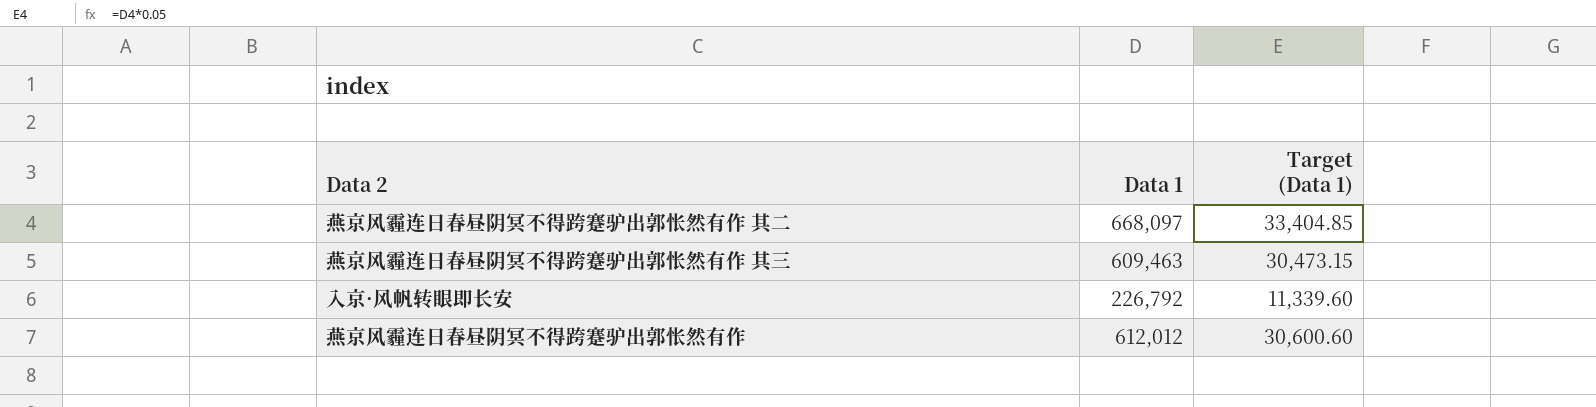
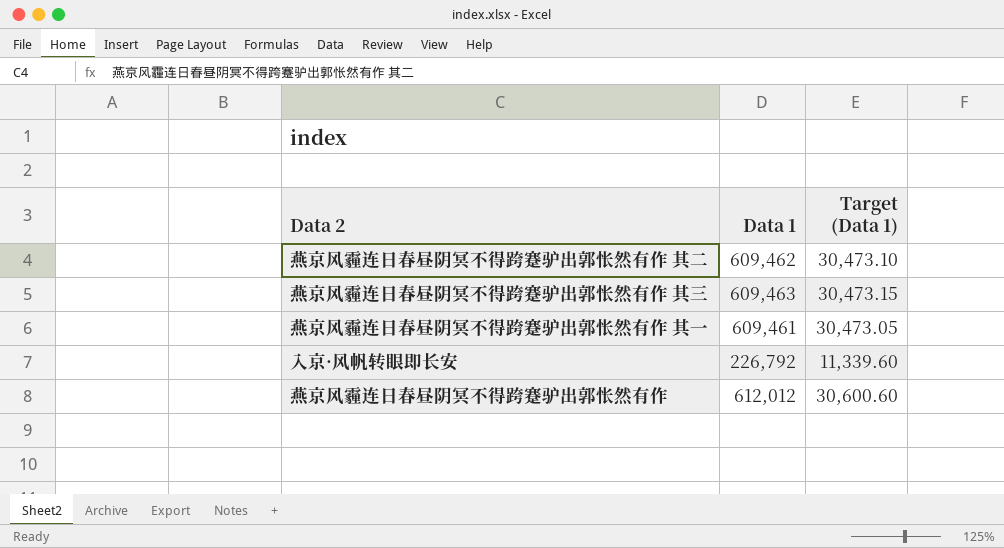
燕京风霾连日春昼阴冥不得跨蹇驴出郭怅然有作 其二 | Data 1: 668,097 -> 609,462
燕京风霾连日春昼阴冥不得跨蹇驴出郭怅然有作 其二 | Target (Data 1): 33,404.85 -> 30,473.10
row 燕京风霾连日春昼阴冥不得跨蹇驴出郭怅然有作 其一: none -> 609,461 | 30,473.05

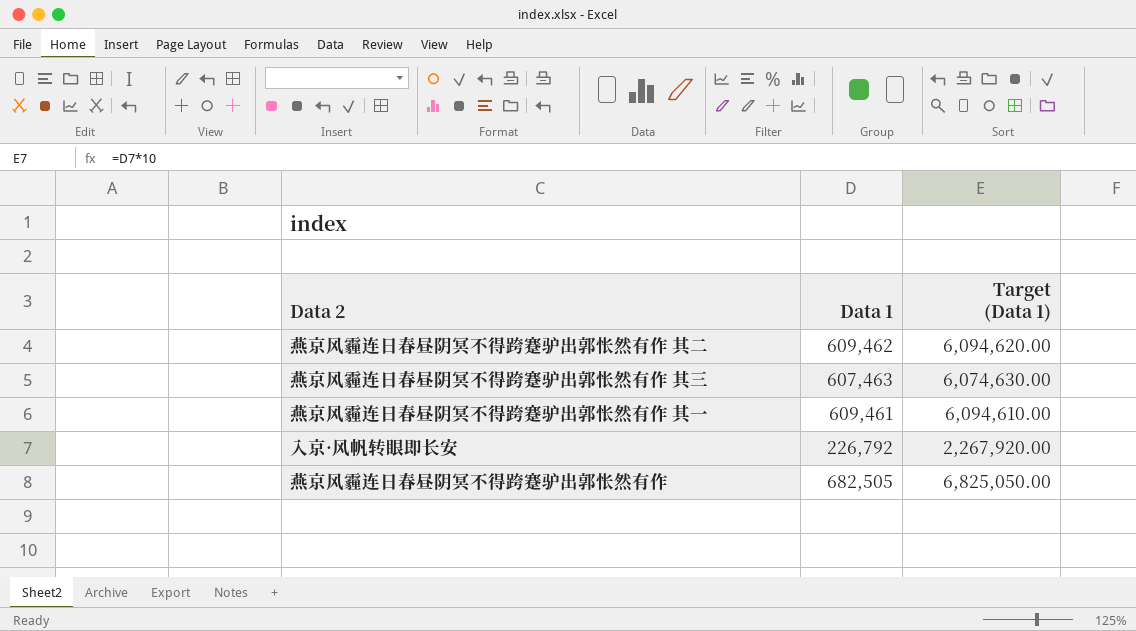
column Target (Data 1) | formula: [Data 1] * 0.05 -> [Data 1] * 10
燕京风霾连日春昼阴冥不得跨蹇驴出郭怅然有作 其三 | Data 1: 609,463 -> 607,463
燕京风霾连日春昼阴冥不得跨蹇驴出郭怅然有作 | Data 1: 612,012 -> 682,505

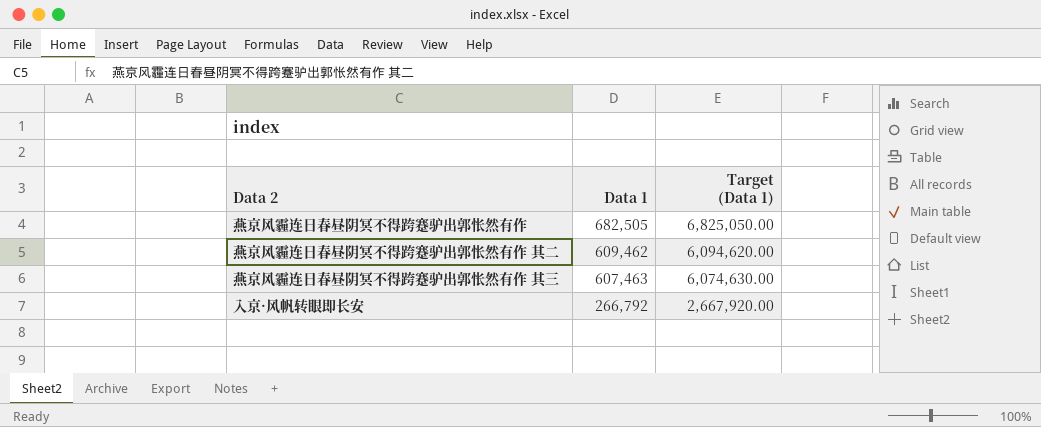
row order: none -> Data 1 descending
row 燕京风霾连日春昼阴冥不得跨蹇驴出郭怅然有作 其一: 609,461 | 6,094,610.00 -> none
入京·风帆转眼即长安 | Data 1: 226,792 -> 266,792
入京·风帆转眼即长安 | Target (Data 1): 2,267,920.00 -> 2,667,920.00

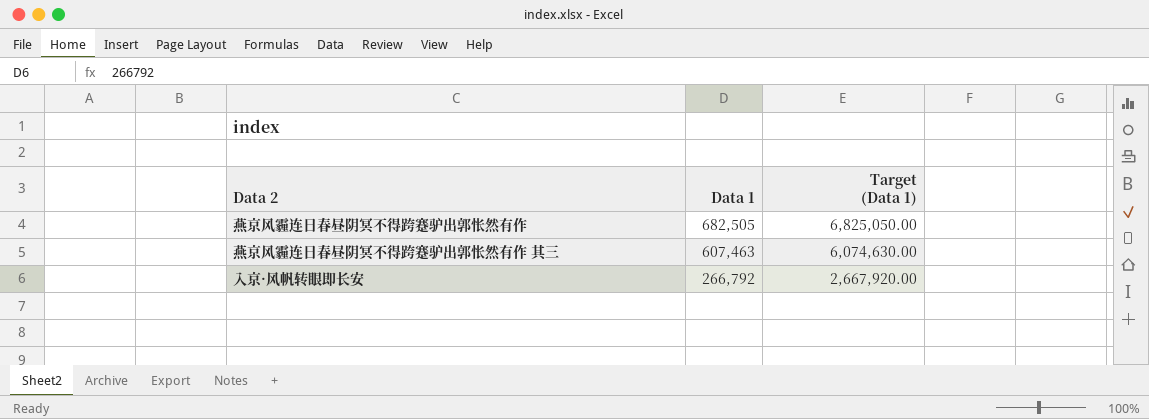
row 燕京风霾连日春昼阴冥不得跨蹇驴出郭怅然有作 其二: 609,462 | 6,094,620.00 -> none

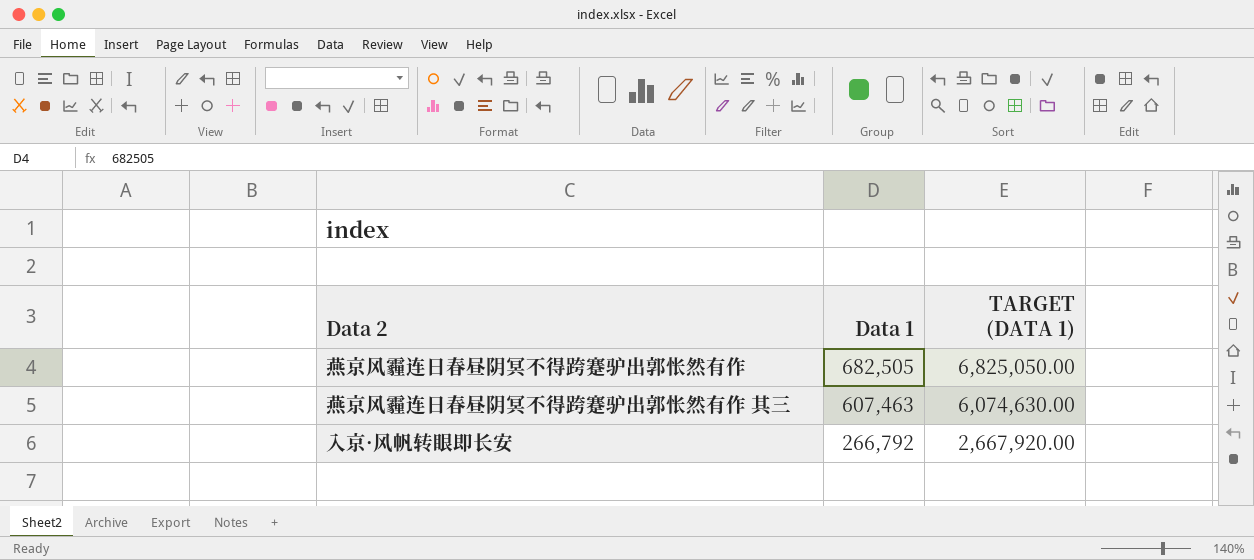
column name: Target (Data 1) -> TARGET (DATA 1)

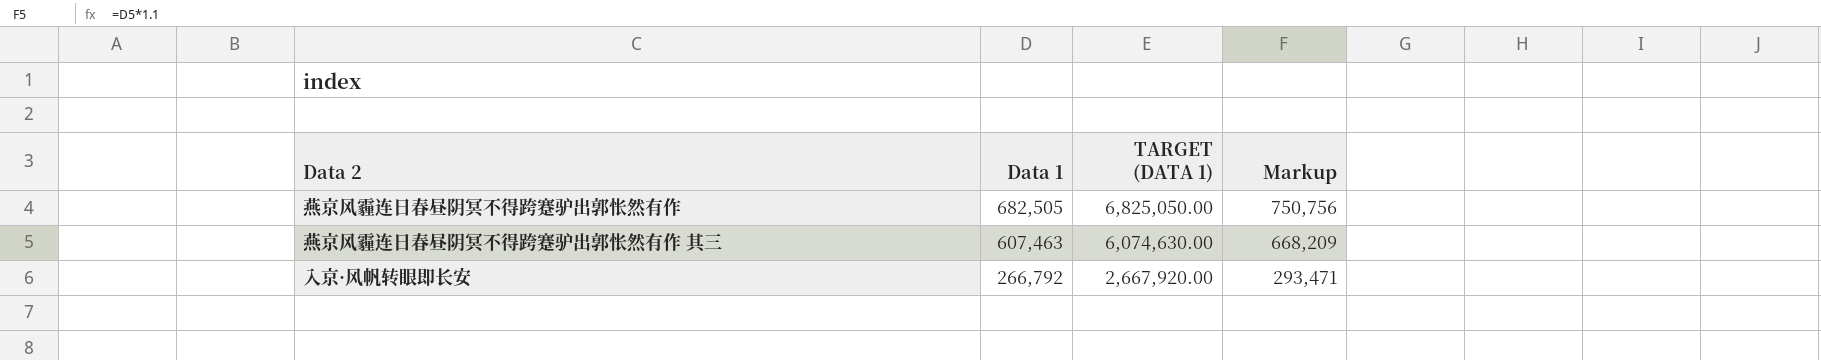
column Markup | formula: none -> [Data 1] * 1.1

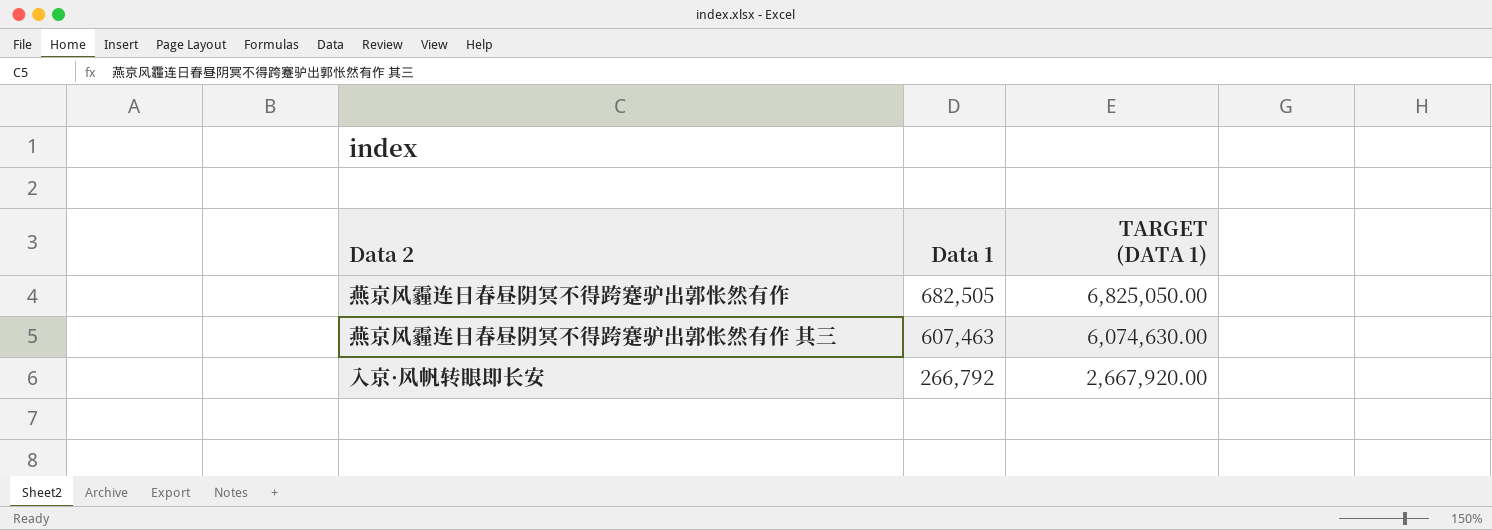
column Markup | formula: [Data 1] * 1.1 -> none

